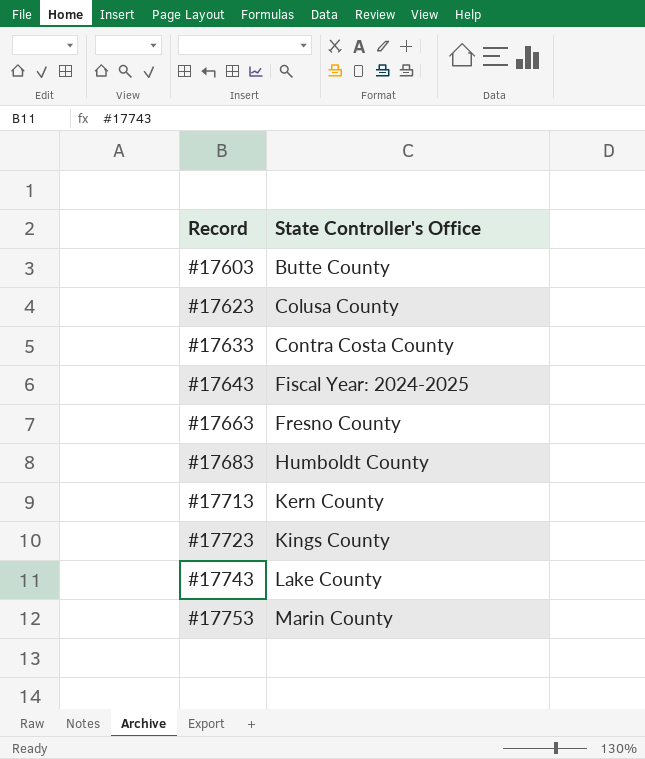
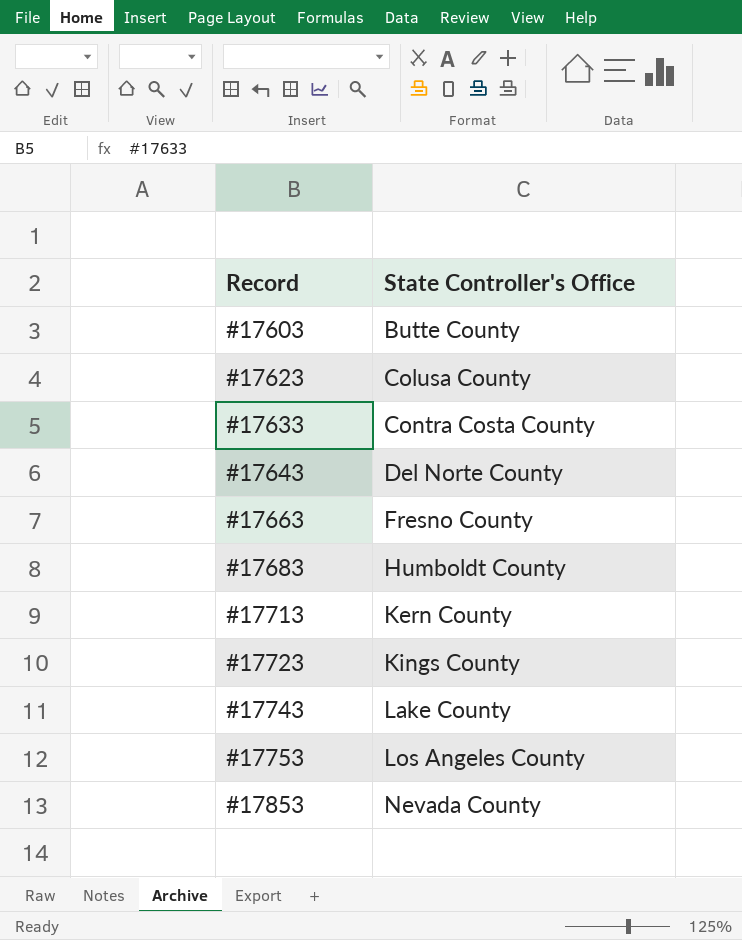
#17643 | State Controller's Office: Fiscal Year: 2024-2025 -> Del Norte County
#17753 | State Controller's Office: Marin County -> Los Angeles County
row #17853: none -> Nevada County

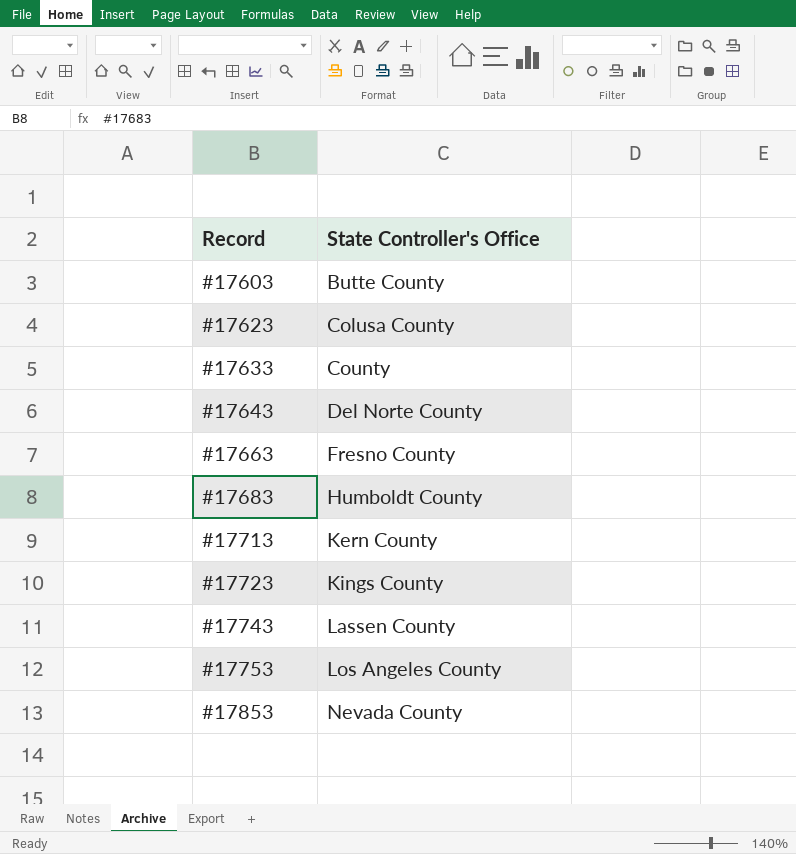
#17633 | State Controller's Office: Contra Costa County -> County
#17743 | State Controller's Office: Lake County -> Lassen County

